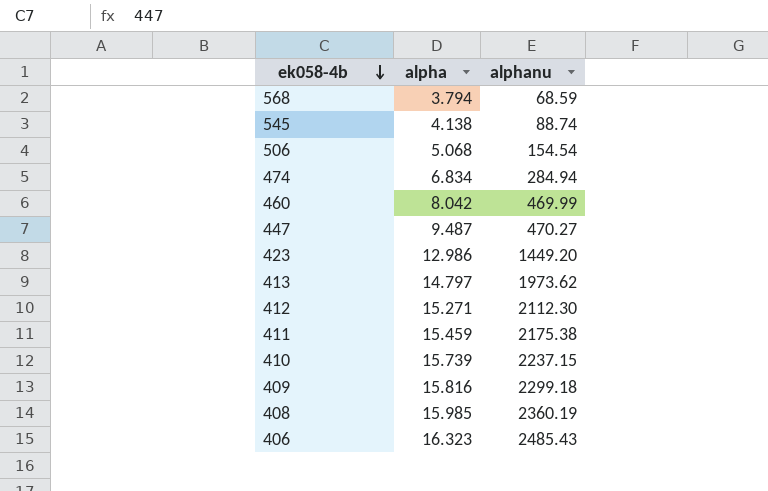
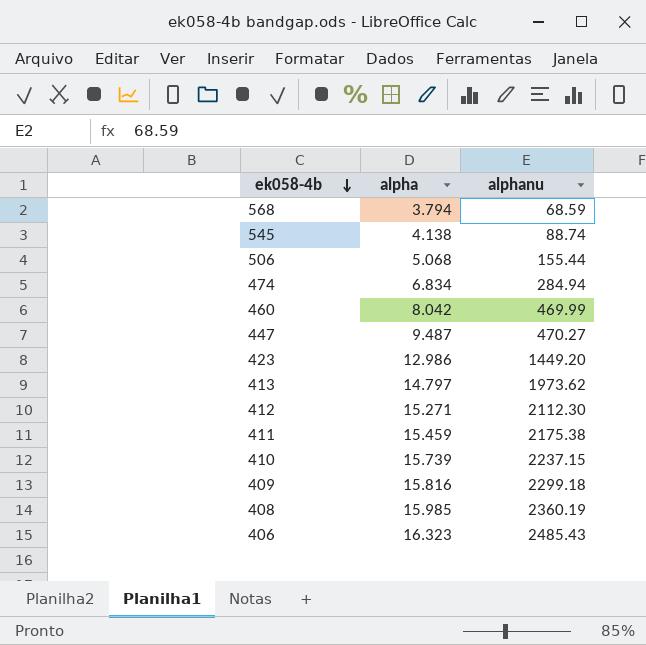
506 | alphanu: 154.54 -> 155.44

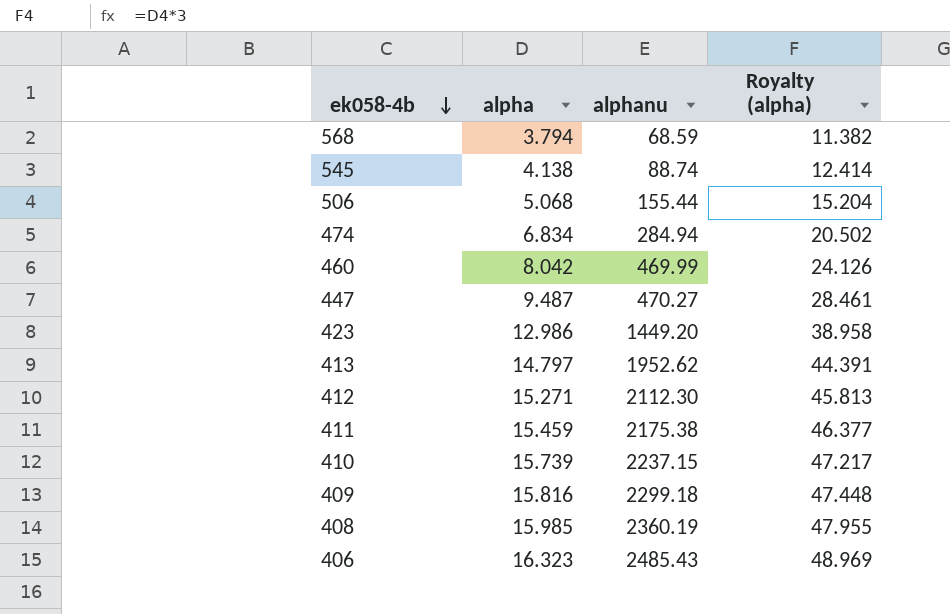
column Royalty (alpha) | formula: none -> [alpha] * 3
413 | alphanu: 1973.62 -> 1952.62

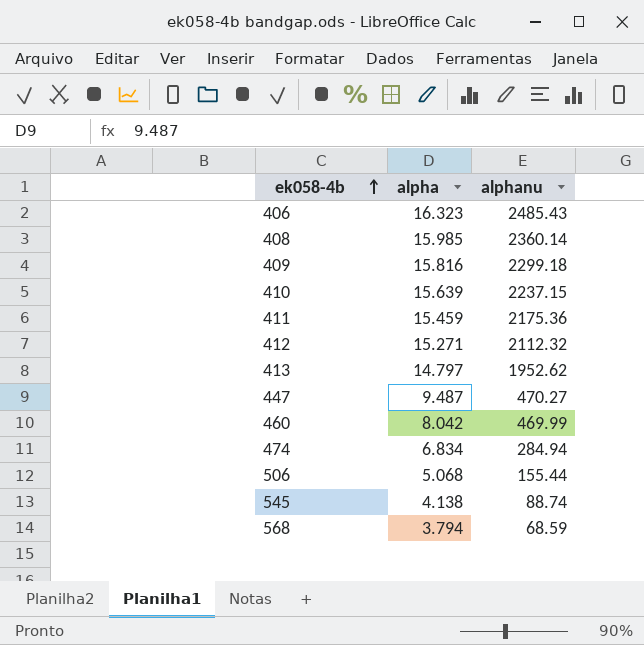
row order: ek058-4b descending -> ek058-4b ascending
column Royalty (alpha) | formula: [alpha] * 3 -> none
row 423: 12.986 | 1449.20 | 38.958 -> none
408 | alphanu: 2360.19 -> 2360.14
410 | alpha: 15.739 -> 15.639
411 | alphanu: 2175.38 -> 2175.36
412 | alphanu: 2112.30 -> 2112.32

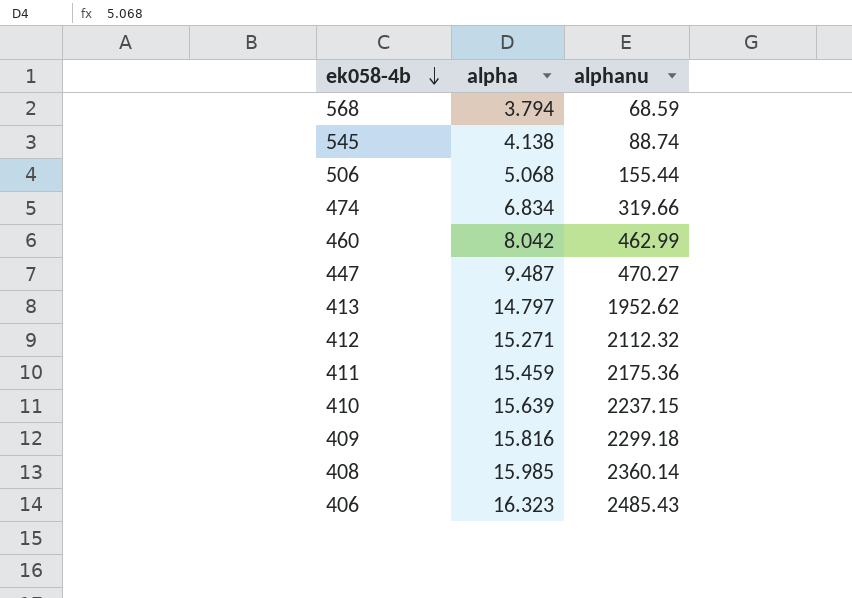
row order: ek058-4b ascending -> ek058-4b descending
474 | alphanu: 284.94 -> 319.66
460 | alphanu: 469.99 -> 462.99

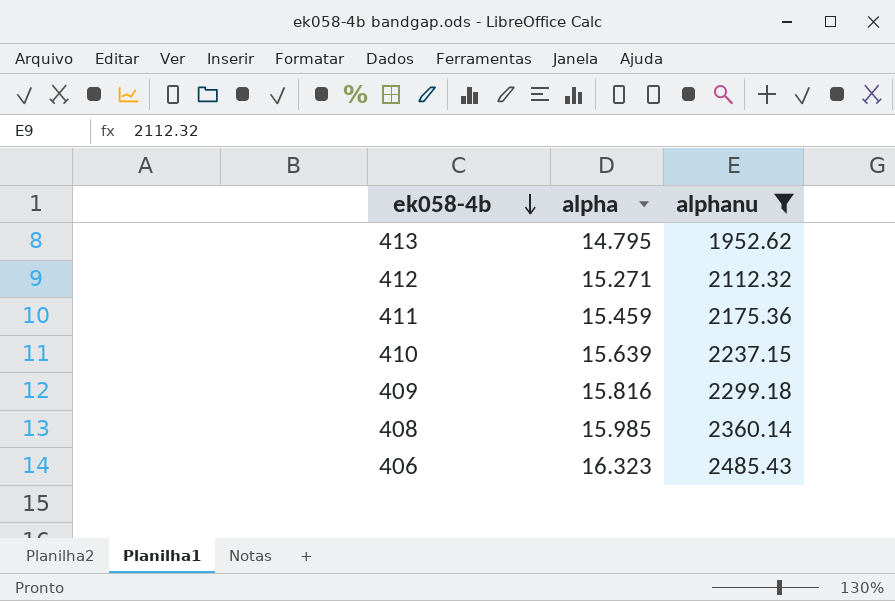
filter: none -> alphanu >= 1952.62
413 | alpha: 14.797 -> 14.795

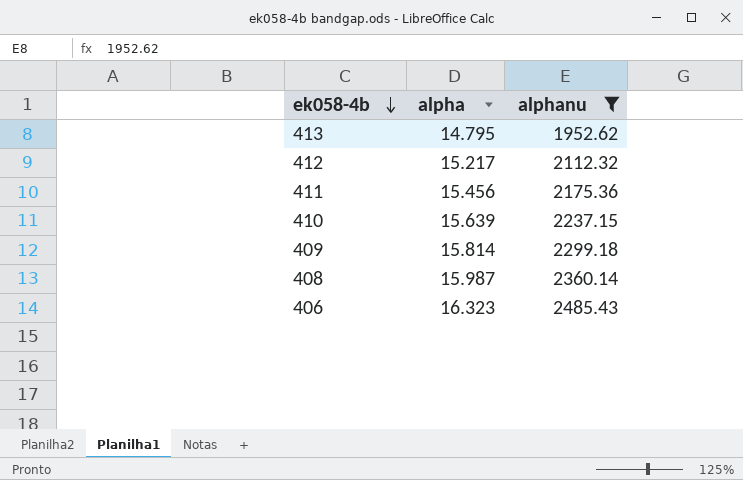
412 | alpha: 15.271 -> 15.217
411 | alpha: 15.459 -> 15.456
409 | alpha: 15.816 -> 15.814
408 | alpha: 15.985 -> 15.987

